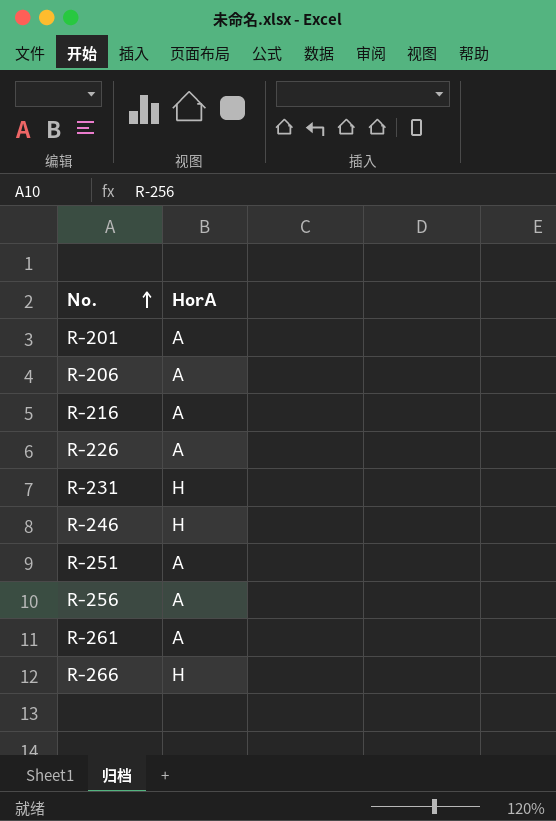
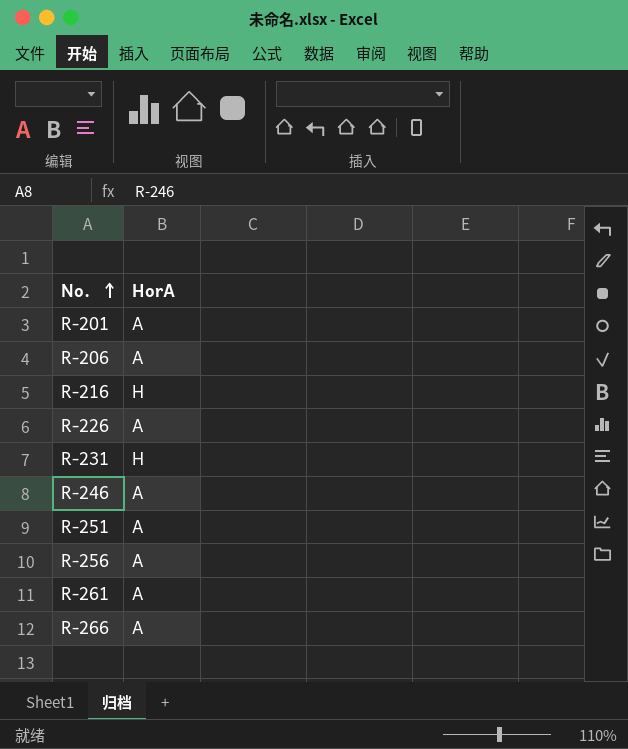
R-216 | HorA: A -> H
R-246 | HorA: H -> A
R-266 | HorA: H -> A

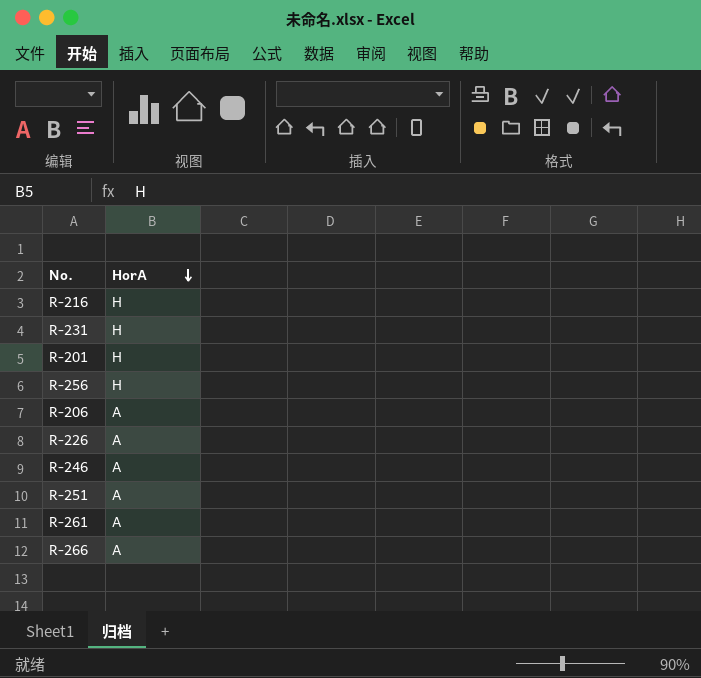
row order: No. ascending -> HorA descending
R-201 | HorA: A -> H
R-256 | HorA: A -> H

